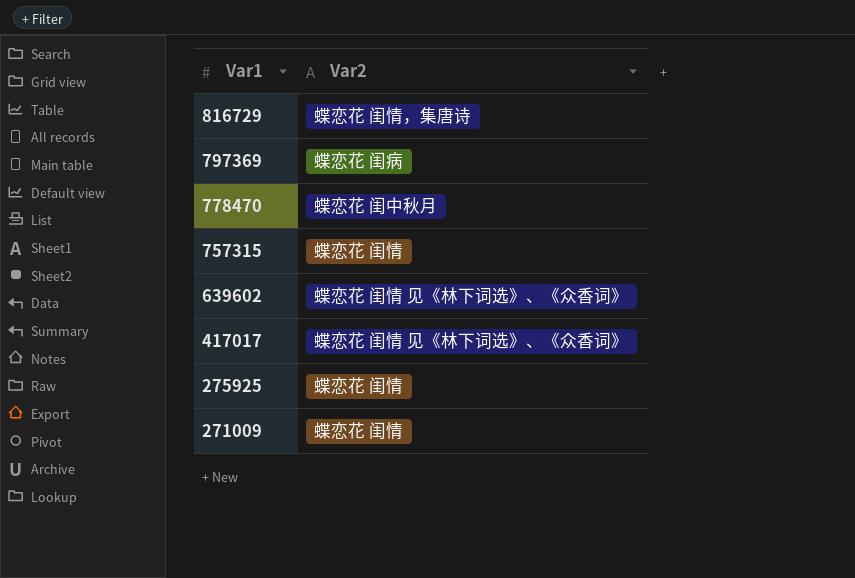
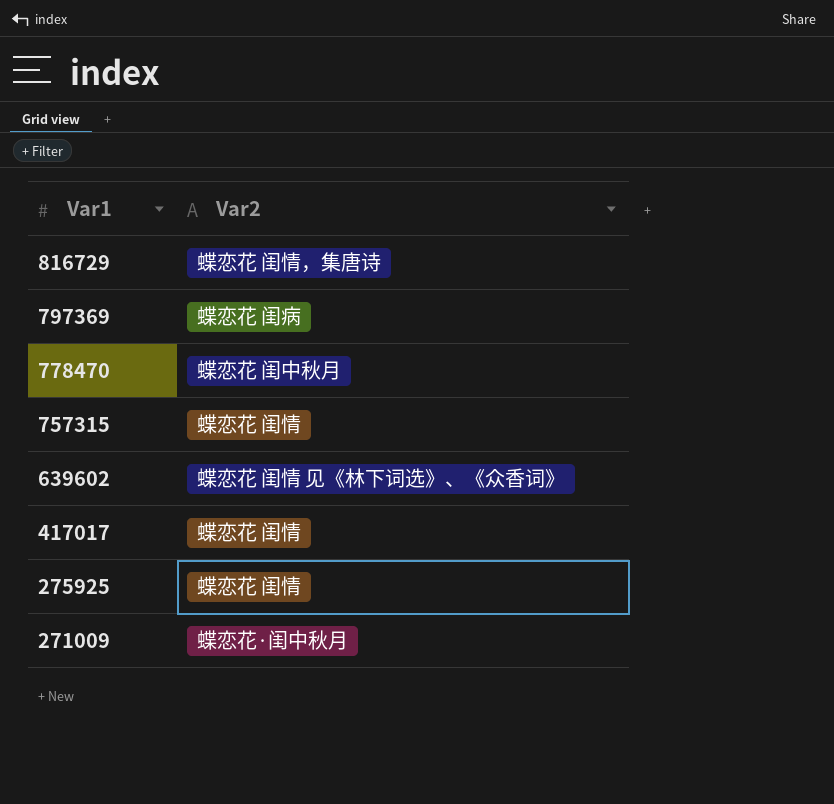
417017 | Var2: 蝶恋花 闺情 见《林下词选》、《众香词》 -> 蝶恋花 闺情
271009 | Var2: 蝶恋花 闺情 -> 蝶恋花·闺中秋月

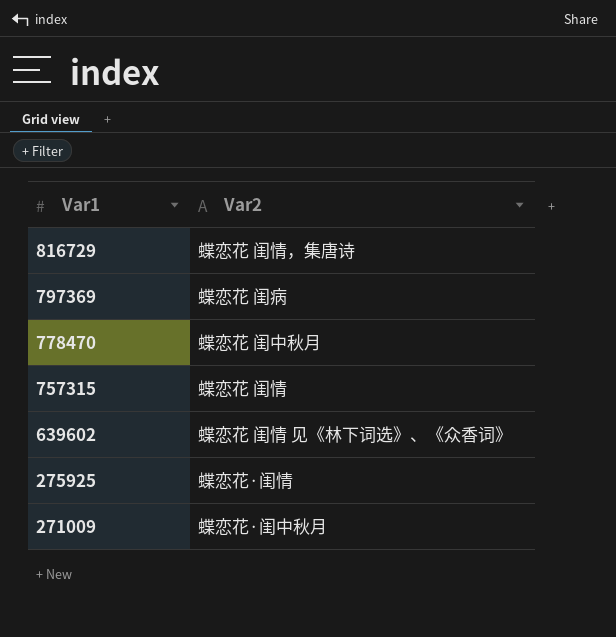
row 417017: 蝶恋花 闺情 -> none
275925 | Var2: 蝶恋花 闺情 -> 蝶恋花·闺情

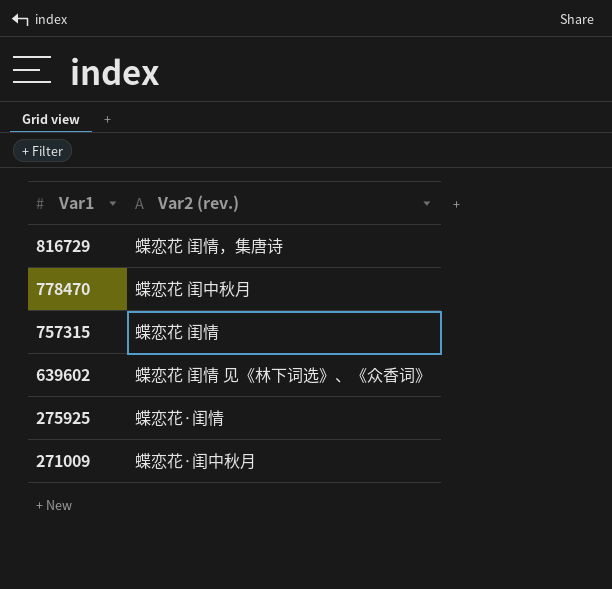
column name: Var2 -> Var2 (rev.)
row 797369: 蝶恋花 闺病 -> none

